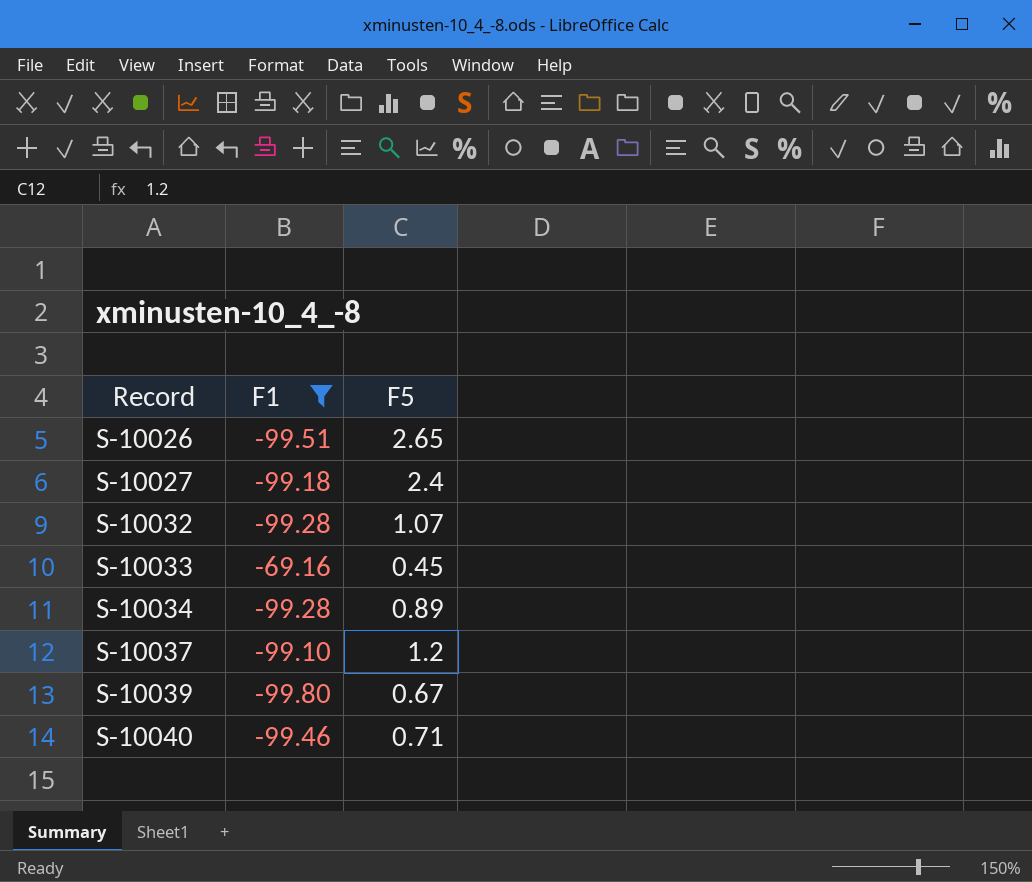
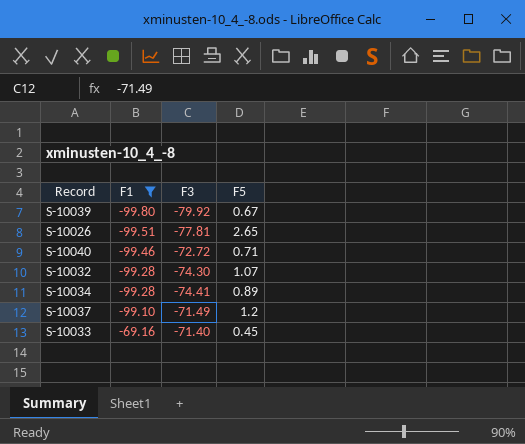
row order: Record ascending -> F1 ascending
column F3 | position: none -> 3
row S-10027: -99.18 | 2.4 -> none

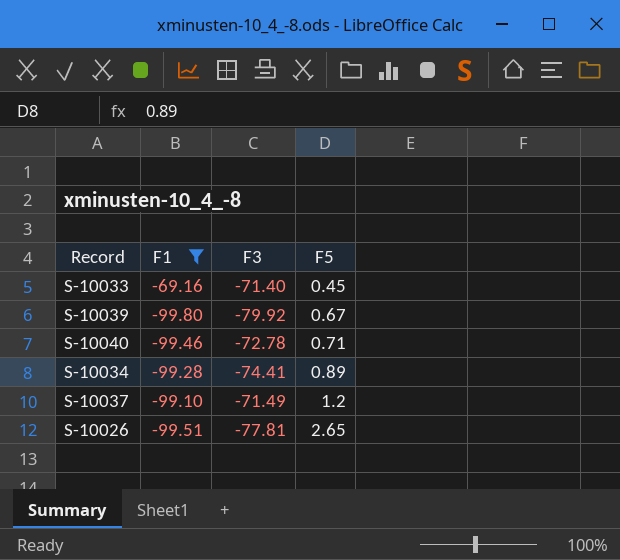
row order: F1 ascending -> F5 ascending
row S-10032: -99.28 | -74.30 | 1.07 -> none
S-10040 | F3: -72.72 -> -72.78

